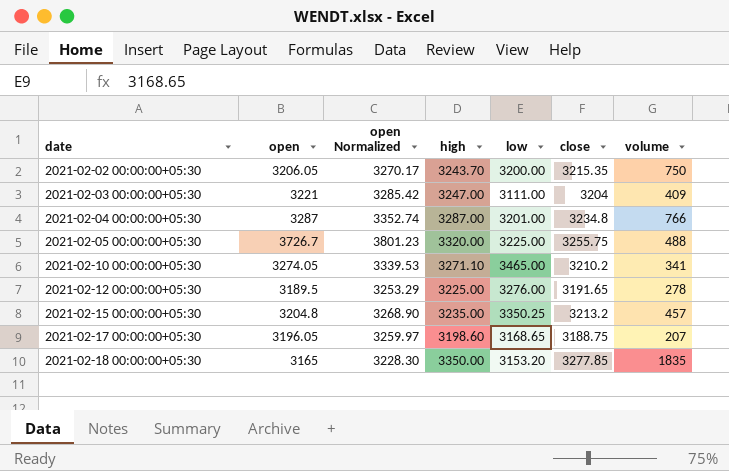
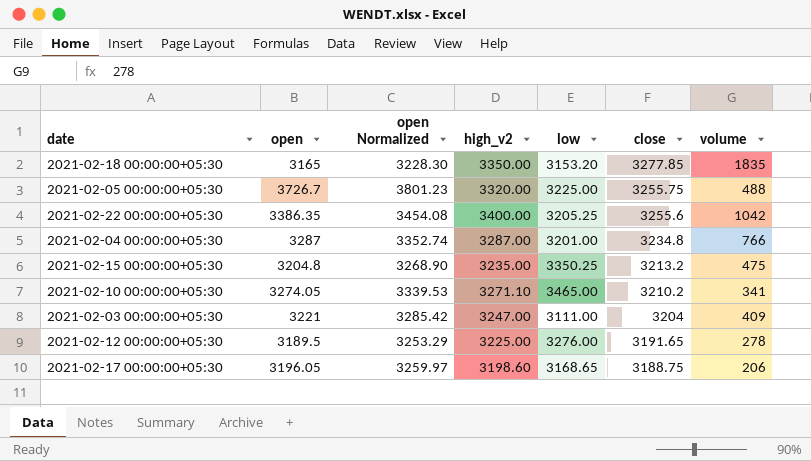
row order: date ascending -> close descending
column name: high -> high_v2
row 2021-02-02 00:00:00+05:30: 3206.05 | 3270.17 | 3243.70 | 3200.00 | 3215.35 | 750 -> none
row 2021-02-22 00:00:00+05:30: none -> 3386.35 | 3454.08 | 3400.00 | 3205.25 | 3255.6 | 1042
2021-02-15 00:00:00+05:30 | volume: 457 -> 475
2021-02-17 00:00:00+05:30 | volume: 207 -> 206

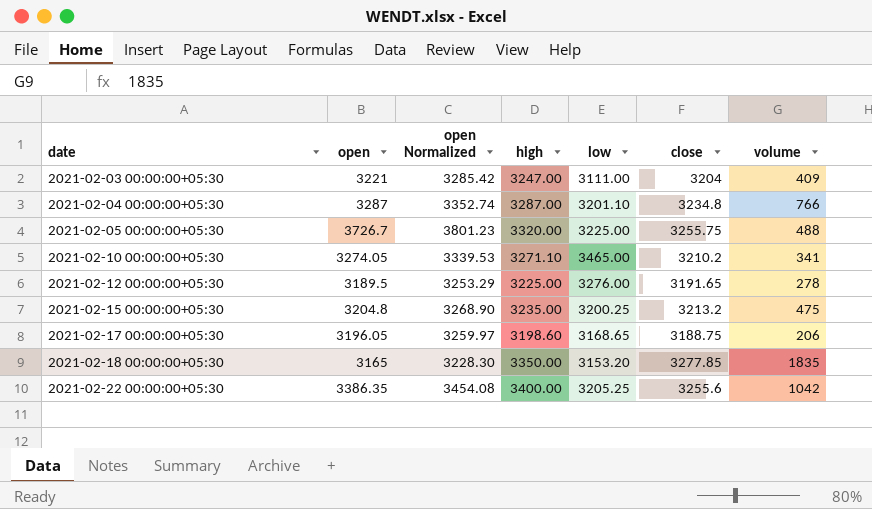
row order: close descending -> date ascending
column name: high_v2 -> high
2021-02-04 00:00:00+05:30 | low: 3201.00 -> 3201.10
2021-02-15 00:00:00+05:30 | low: 3350.25 -> 3200.25

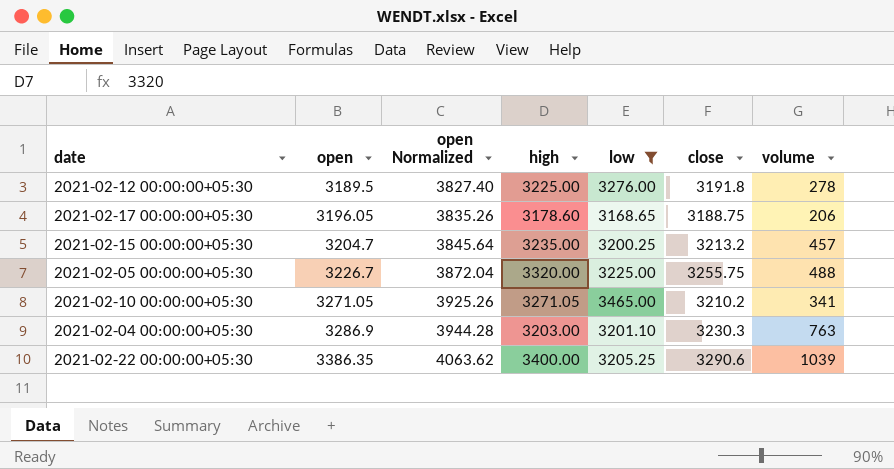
filter: none -> low >= 3168.65
row order: date ascending -> open ascending
column open Normalized | formula: [open] * 1.02 -> [open] * 1.2
2021-02-12 00:00:00+05:30 | close: 3191.65 -> 3191.8
2021-02-17 00:00:00+05:30 | high: 3198.60 -> 3178.60
2021-02-15 00:00:00+05:30 | open: 3204.8 -> 3204.7
2021-02-15 00:00:00+05:30 | volume: 475 -> 457
2021-02-05 00:00:00+05:30 | open: 3726.7 -> 3226.7
2021-02-10 00:00:00+05:30 | open: 3274.05 -> 3271.05
2021-02-10 00:00:00+05:30 | high: 3271.10 -> 3271.05
2021-02-04 00:00:00+05:30 | open: 3287 -> 3286.9
2021-02-04 00:00:00+05:30 | high: 3287.00 -> 3203.00
2021-02-04 00:00:00+05:30 | close: 3234.8 -> 3230.3
2021-02-04 00:00:00+05:30 | volume: 766 -> 763
2021-02-22 00:00:00+05:30 | close: 3255.6 -> 3290.6
2021-02-22 00:00:00+05:30 | volume: 1042 -> 1039

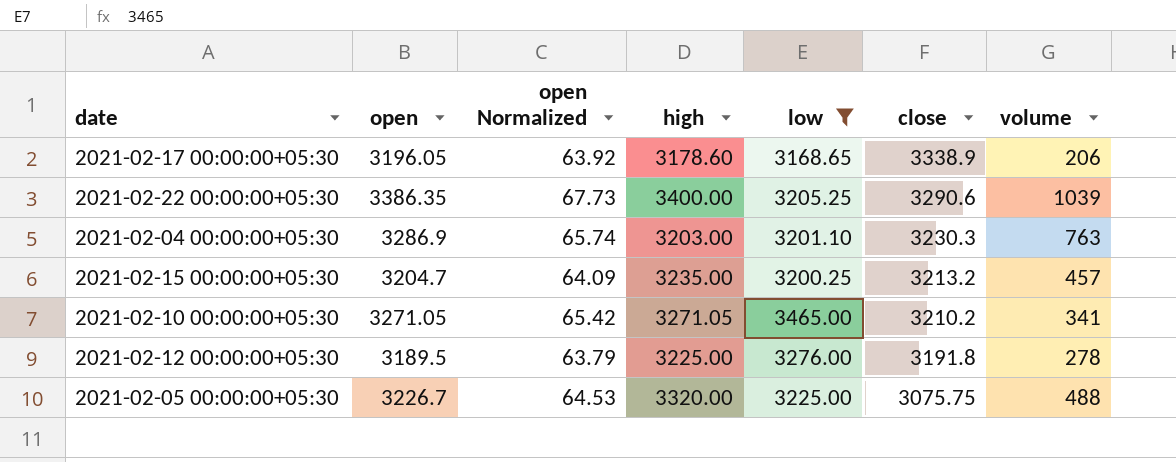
row order: open ascending -> close descending
column open Normalized | formula: [open] * 1.2 -> [open] * 0.02
2021-02-17 00:00:00+05:30 | close: 3188.75 -> 3338.9
2021-02-05 00:00:00+05:30 | close: 3255.75 -> 3075.75

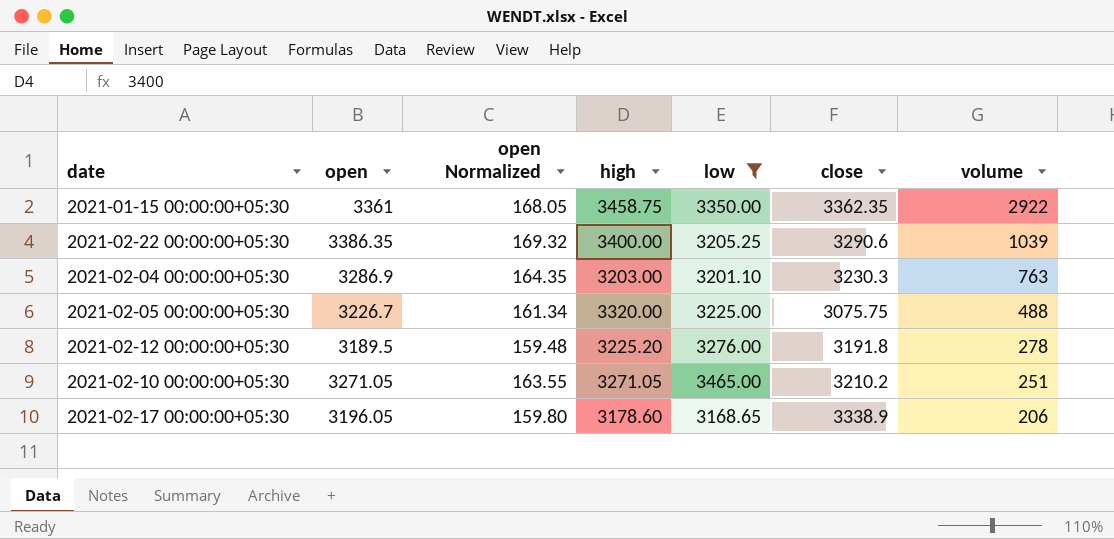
row order: close descending -> volume descending
column open Normalized | formula: [open] * 0.02 -> [open] * 0.05
row 2021-02-15 00:00:00+05:30: 3204.7 | 64.09 | 3235.00 | 3200.25 | 3213.2 | 457 -> none
row 2021-01-15 00:00:00+05:30: none -> 3361 | 168.05 | 3458.75 | 3350.00 | 3362.35 | 2922
2021-02-12 00:00:00+05:30 | high: 3225.00 -> 3225.20
2021-02-10 00:00:00+05:30 | volume: 341 -> 251

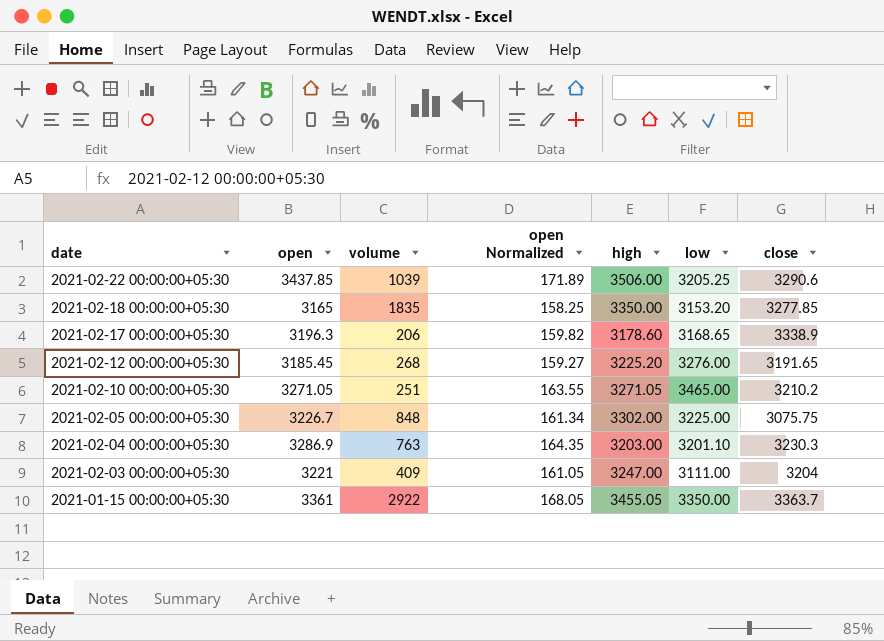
filter: low >= 3168.65 -> none
row order: volume descending -> date descending
column volume | position: 7 -> 3
2021-02-22 00:00:00+05:30 | open: 3386.35 -> 3437.85
2021-02-22 00:00:00+05:30 | open Normalized: 169.32 -> 171.89
2021-02-22 00:00:00+05:30 | high: 3400.00 -> 3506.00
2021-02-17 00:00:00+05:30 | open: 3196.05 -> 3196.3
2021-02-17 00:00:00+05:30 | open Normalized: 159.80 -> 159.82
2021-02-12 00:00:00+05:30 | open: 3189.5 -> 3185.45
2021-02-12 00:00:00+05:30 | volume: 278 -> 268
2021-02-12 00:00:00+05:30 | open Normalized: 159.48 -> 159.27
2021-02-12 00:00:00+05:30 | close: 3191.8 -> 3191.65
2021-02-05 00:00:00+05:30 | volume: 488 -> 848
2021-02-05 00:00:00+05:30 | high: 3320.00 -> 3302.00
2021-01-15 00:00:00+05:30 | high: 3458.75 -> 3455.05
2021-01-15 00:00:00+05:30 | close: 3362.35 -> 3363.7

